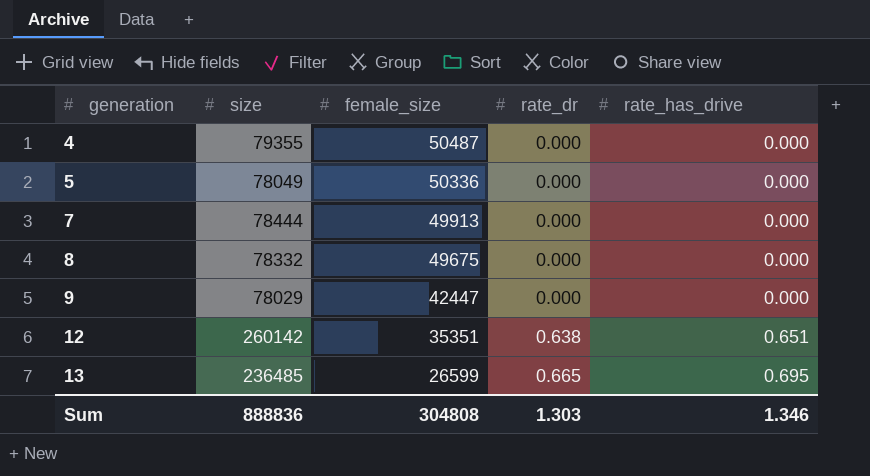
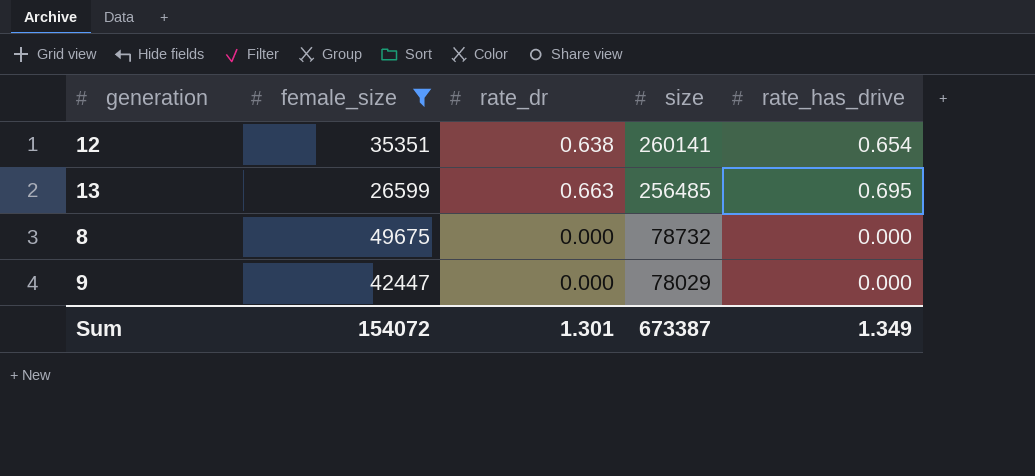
filter: none -> female_size <= 49675
row order: generation ascending -> size descending
column size | position: 2 -> 4
12 | size: 260142 -> 260141
12 | rate_has_drive: 0.651 -> 0.654
13 | rate_dr: 0.665 -> 0.663
13 | size: 236485 -> 256485
8 | size: 78332 -> 78732
Sum | female_size: 304808 -> 154072
Sum | rate_dr: 1.303 -> 1.301
Sum | size: 888836 -> 673387
Sum | rate_has_drive: 1.346 -> 1.349

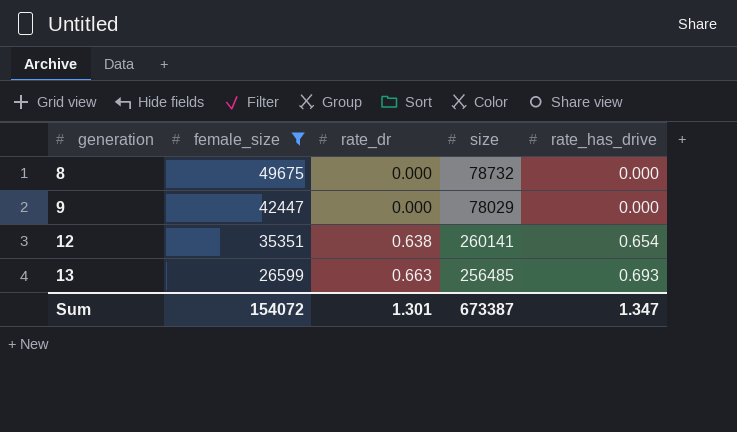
row order: size descending -> generation ascending
13 | rate_has_drive: 0.695 -> 0.693
Sum | rate_has_drive: 1.349 -> 1.347

